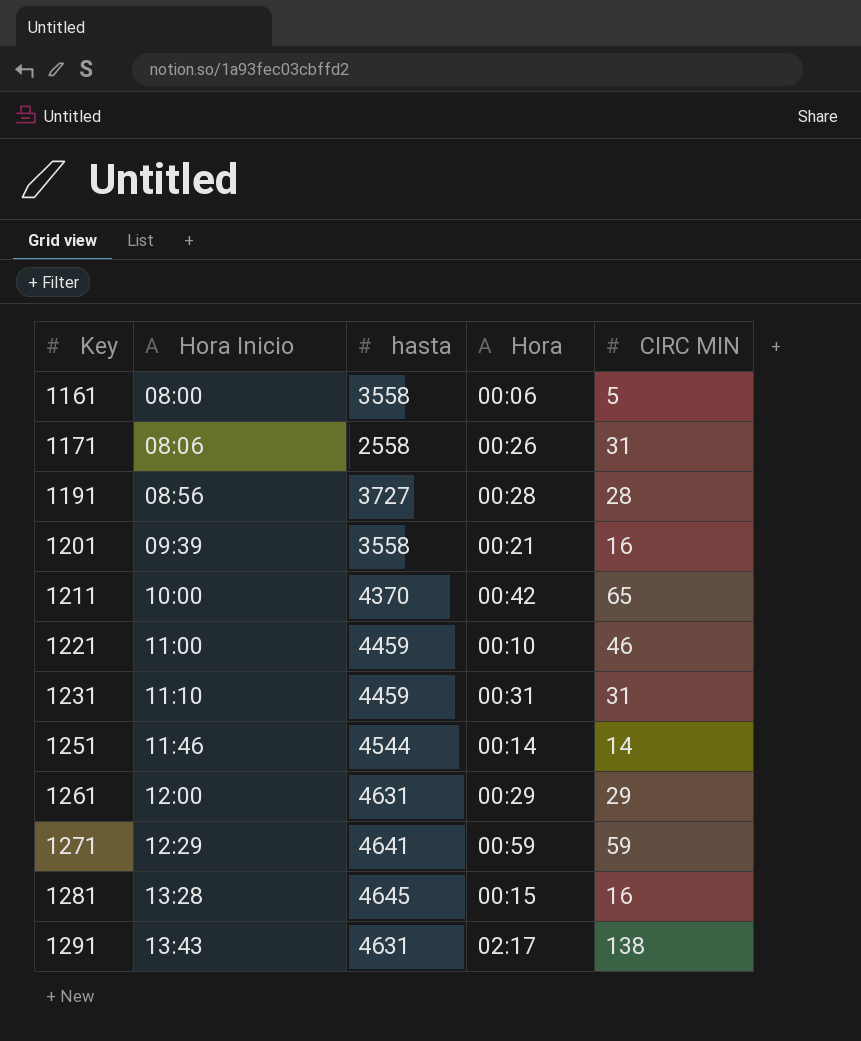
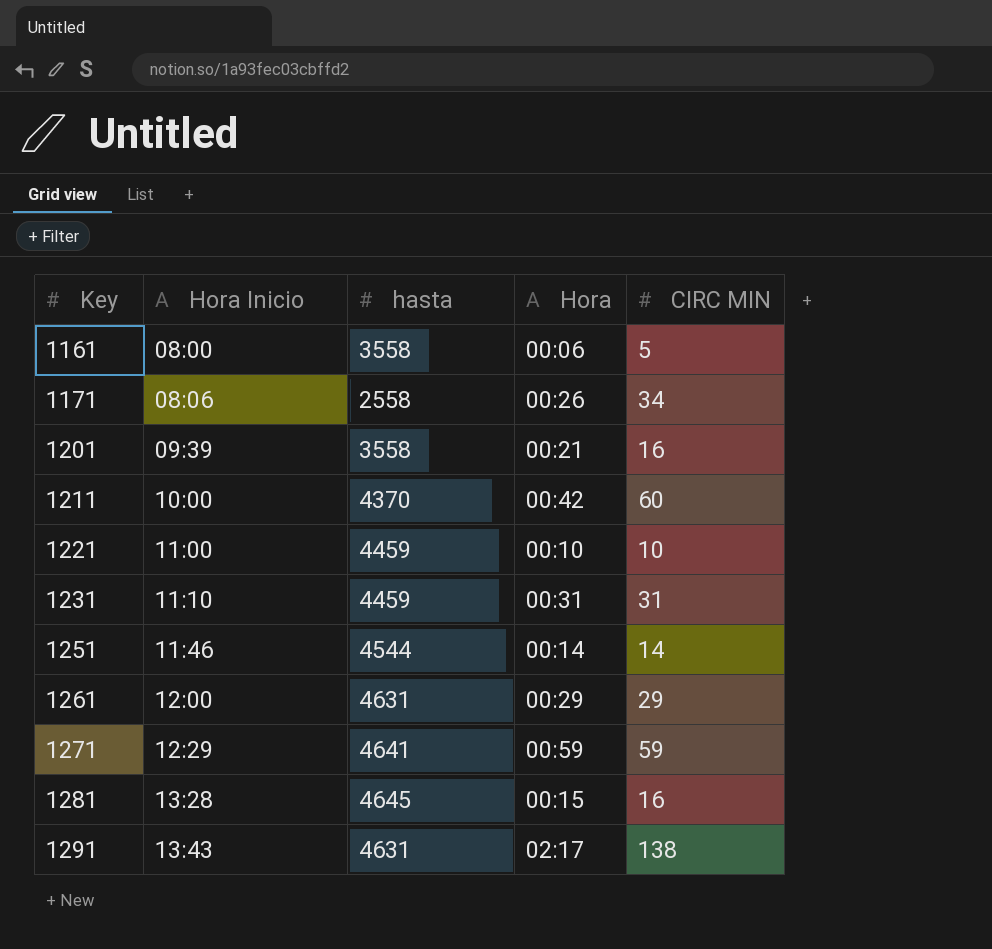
row 1191: 08:56 | 3727 | 00:28 | 28 -> none
1171 | CIRC MIN: 31 -> 34
1211 | CIRC MIN: 65 -> 60
1221 | CIRC MIN: 46 -> 10

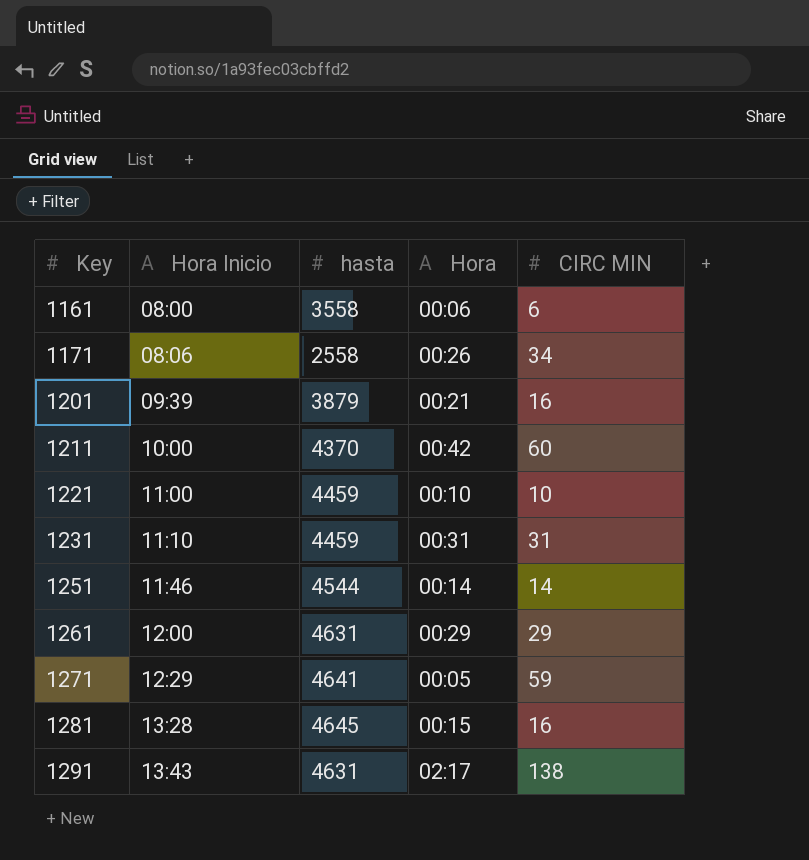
1161 | CIRC MIN: 5 -> 6
1201 | hasta: 3558 -> 3879
1271 | Hora: 00:59 -> 00:05

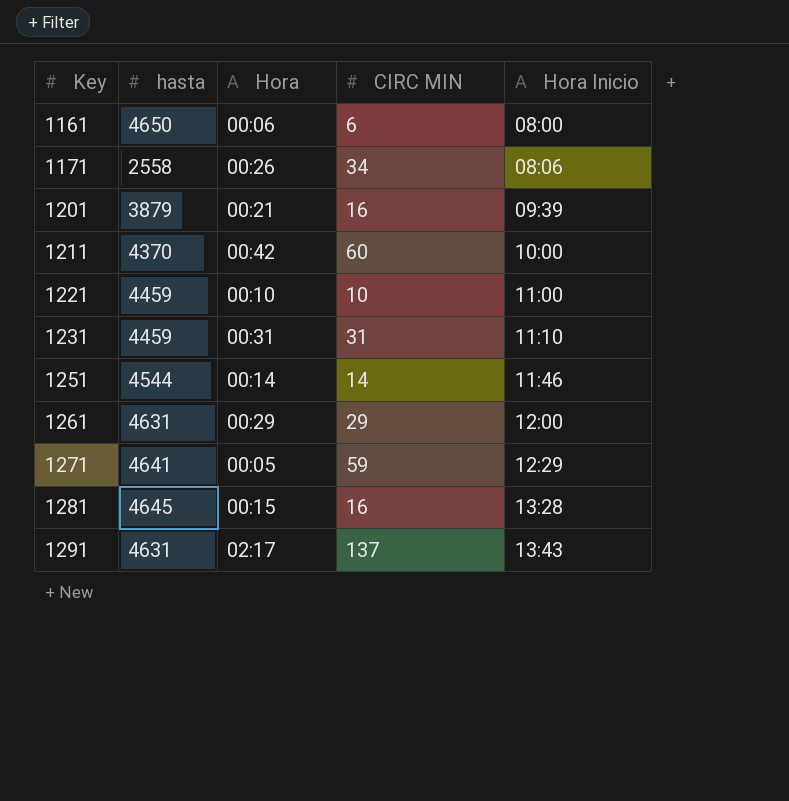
column Hora Inicio | position: 2 -> 5
1161 | hasta: 3558 -> 4650
1291 | CIRC MIN: 138 -> 137

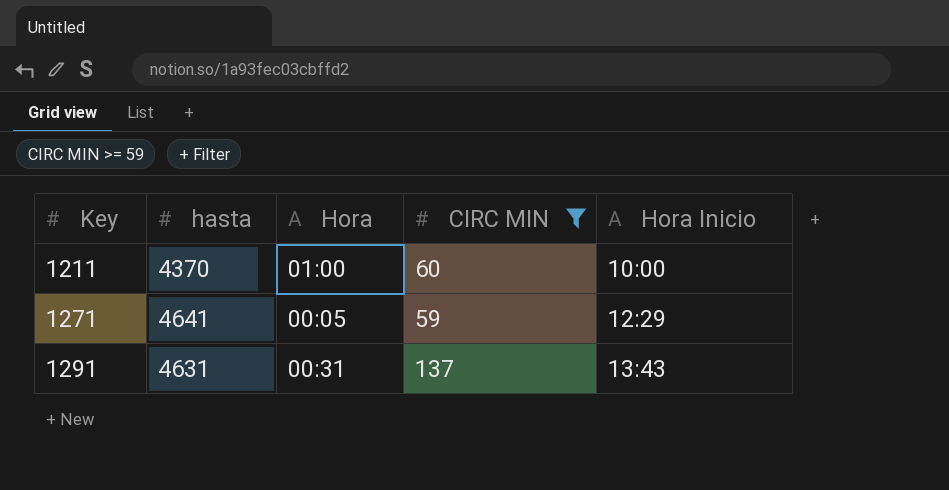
filter: none -> CIRC MIN >= 59
1211 | Hora: 00:42 -> 01:00
1291 | Hora: 02:17 -> 00:31

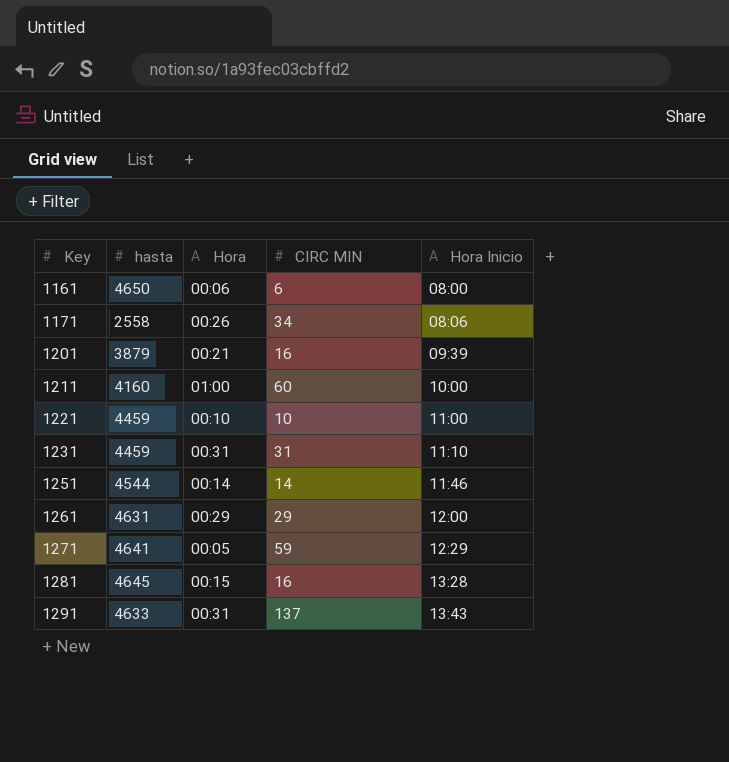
filter: CIRC MIN >= 59 -> none
1211 | hasta: 4370 -> 4160
1291 | hasta: 4631 -> 4633

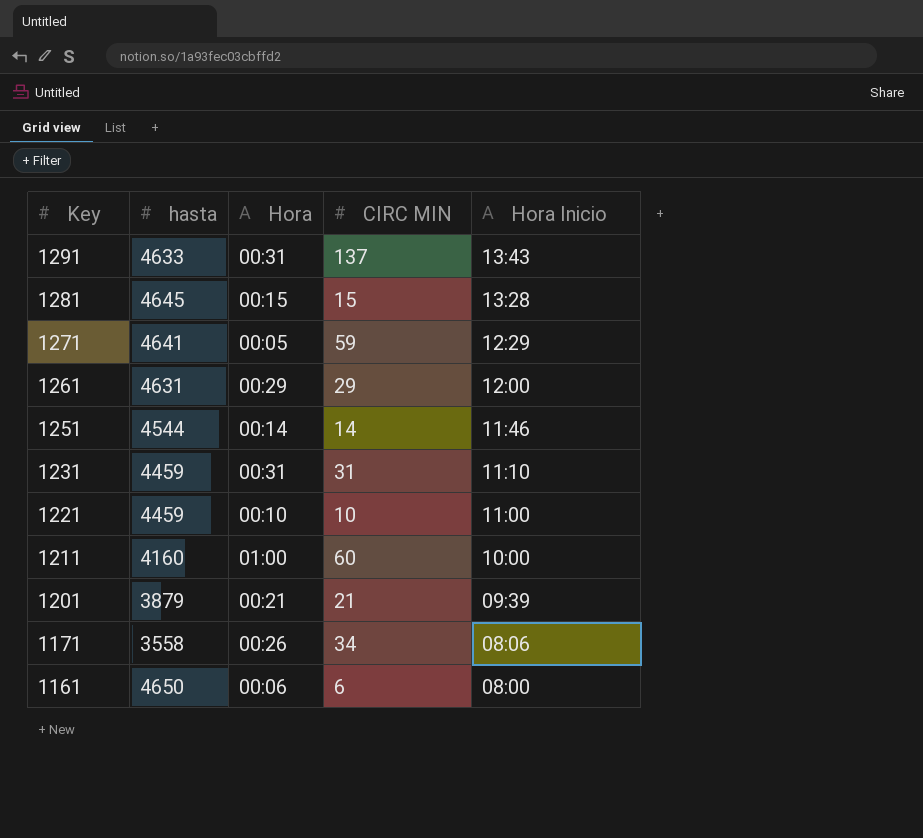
row order: Key ascending -> Key descending
1281 | CIRC MIN: 16 -> 15
1201 | CIRC MIN: 16 -> 21
1171 | hasta: 2558 -> 3558

